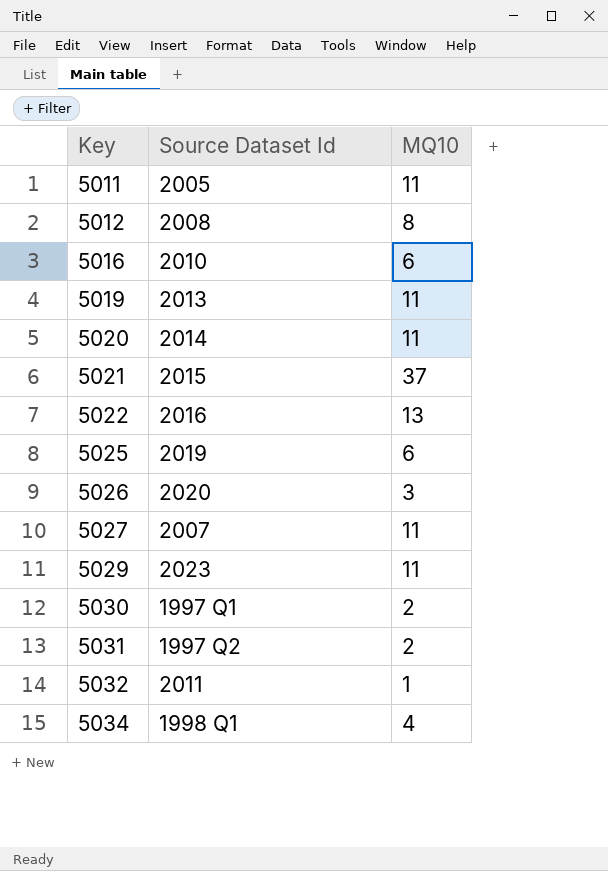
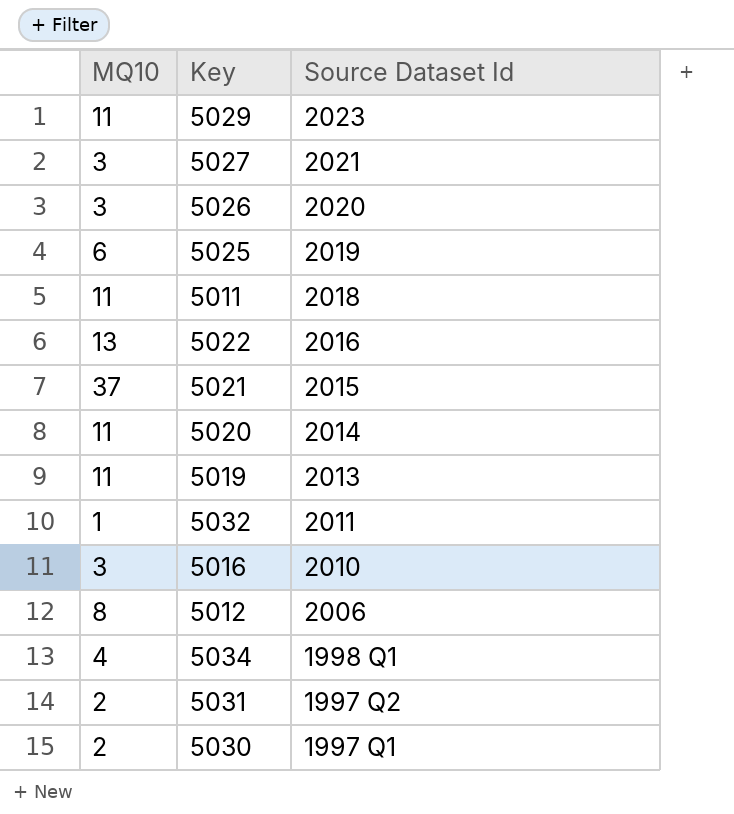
row order: Key ascending -> Source Dataset Id descending
column MQ10 | position: 3 -> 1
5027 | MQ10: 11 -> 3
5027 | Source Dataset Id: 2007 -> 2021
5011 | Source Dataset Id: 2005 -> 2018
5016 | MQ10: 6 -> 3
5012 | Source Dataset Id: 2008 -> 2006

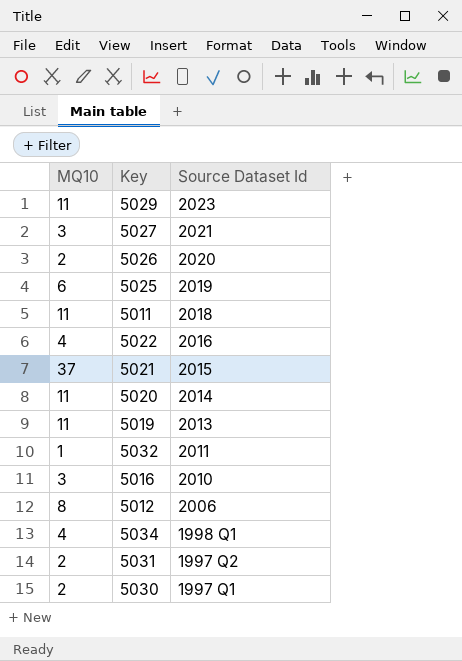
5026 | MQ10: 3 -> 2
5022 | MQ10: 13 -> 4

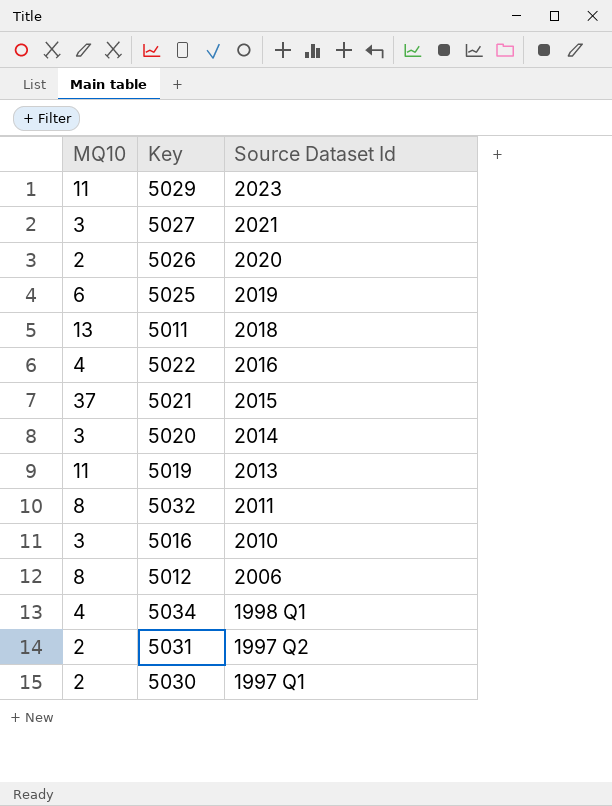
5011 | MQ10: 11 -> 13
5020 | MQ10: 11 -> 3
5032 | MQ10: 1 -> 8

